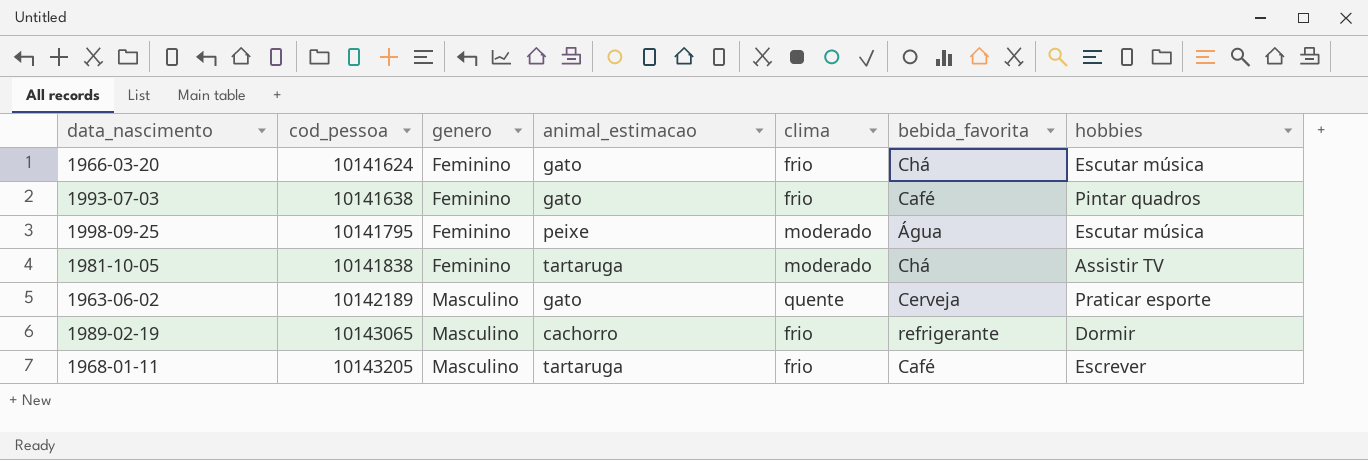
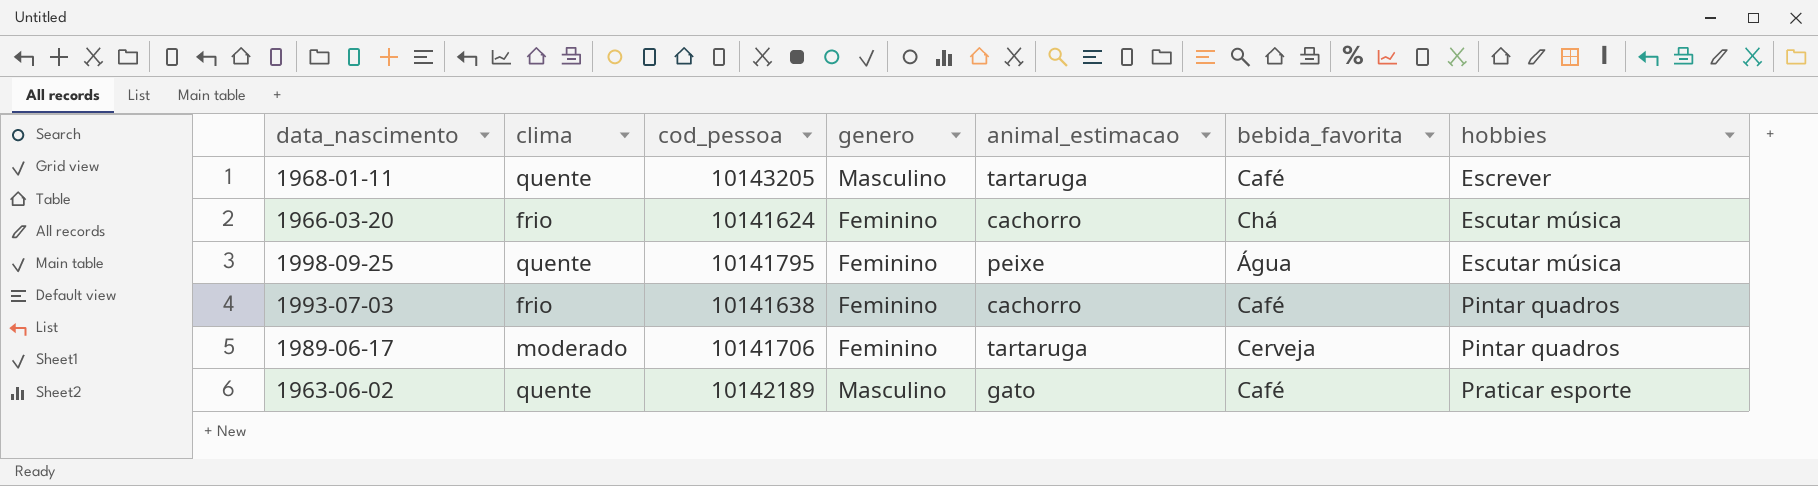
row order: cod_pessoa ascending -> hobbies ascending
column clima | position: 5 -> 2
row 1981-10-05: 10141838 | Feminino | tartaruga | moderado | Chá | Assistir TV -> none
row 1989-02-19: 10143065 | Masculino | cachorro | frio | refrigerante | Dormir -> none
1968-01-11 | clima: frio -> quente
1966-03-20 | animal_estimacao: gato -> cachorro
1998-09-25 | clima: moderado -> quente
1993-07-03 | animal_estimacao: gato -> cachorro
row 1989-06-17: none -> moderado | 10141706 | Feminino | tartaruga | Cerveja | Pintar quadros
1963-06-02 | bebida_favorita: Cerveja -> Café

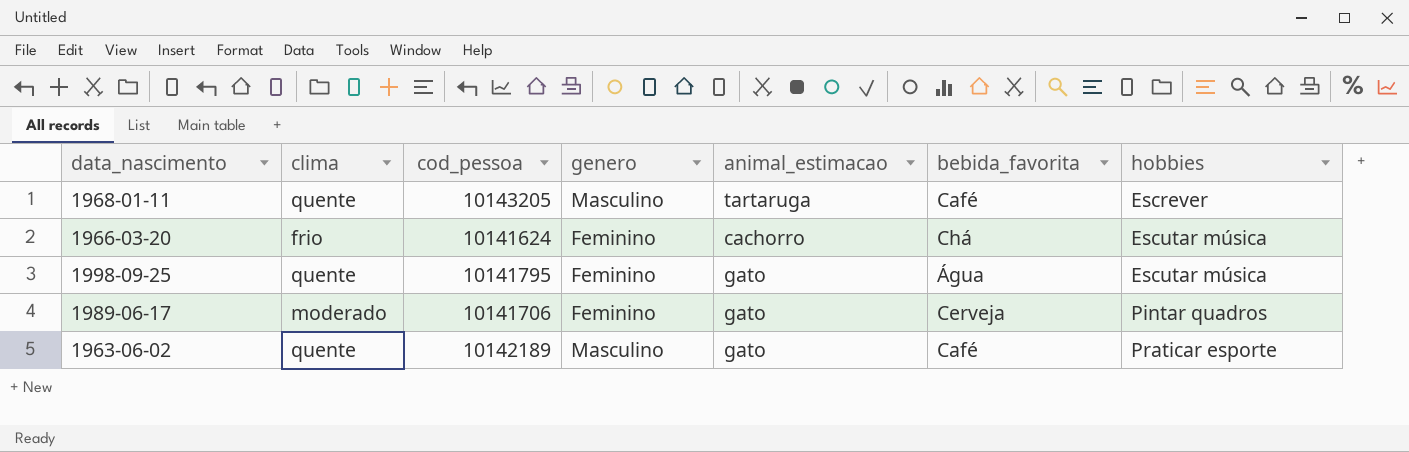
row 1993-07-03: frio | 10141638 | Feminino | cachorro | Café | Pintar quadros -> none
1998-09-25 | animal_estimacao: peixe -> gato
1989-06-17 | animal_estimacao: tartaruga -> gato

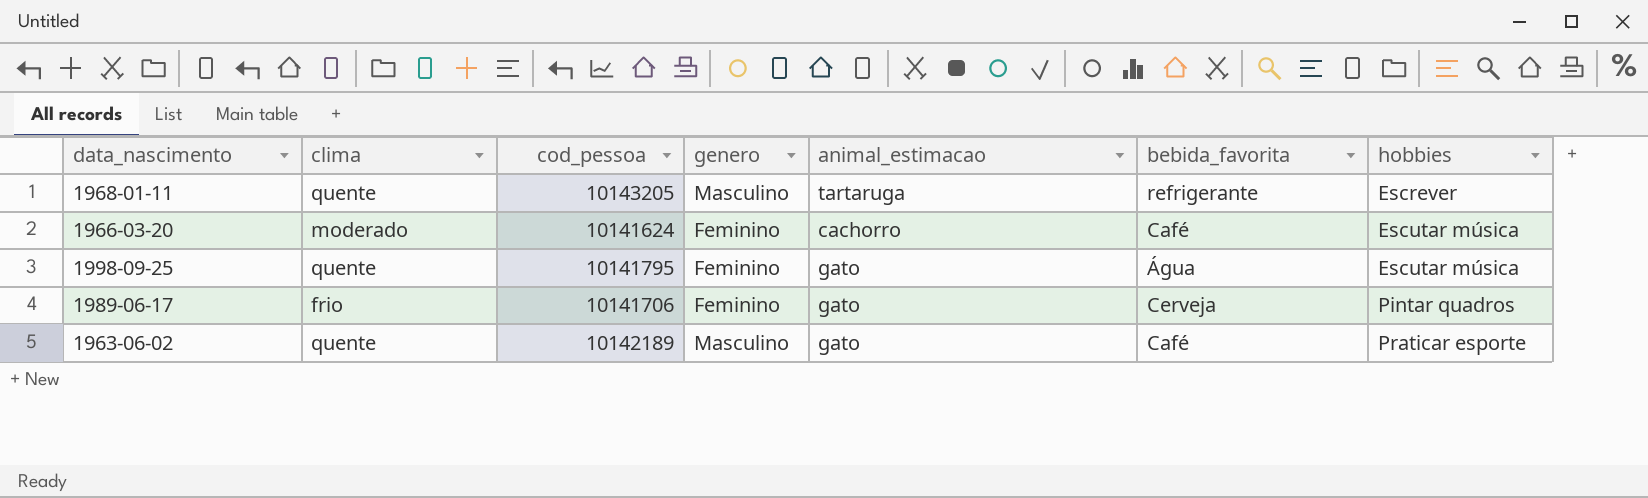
1968-01-11 | bebida_favorita: Café -> refrigerante
1966-03-20 | clima: frio -> moderado
1966-03-20 | bebida_favorita: Chá -> Café
1989-06-17 | clima: moderado -> frio

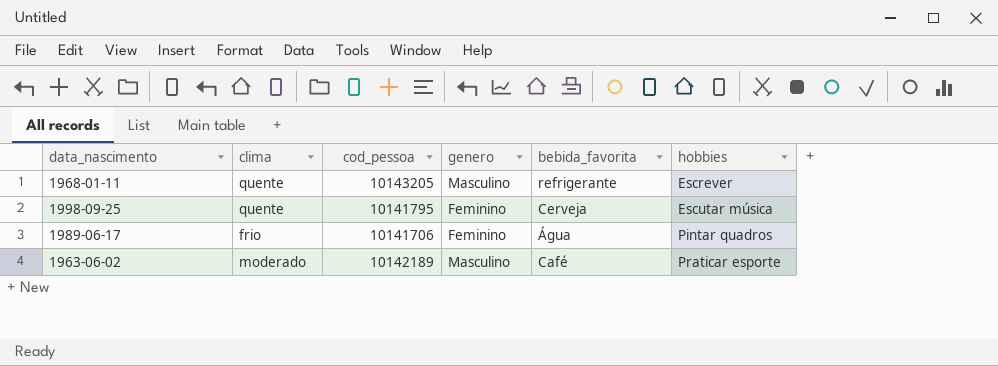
column animal_estimacao | position: 5 -> none
row 1966-03-20: moderado | 10141624 | Feminino | cachorro | Café | Escutar música -> none
1998-09-25 | bebida_favorita: Água -> Cerveja
1989-06-17 | bebida_favorita: Cerveja -> Água
1963-06-02 | clima: quente -> moderado

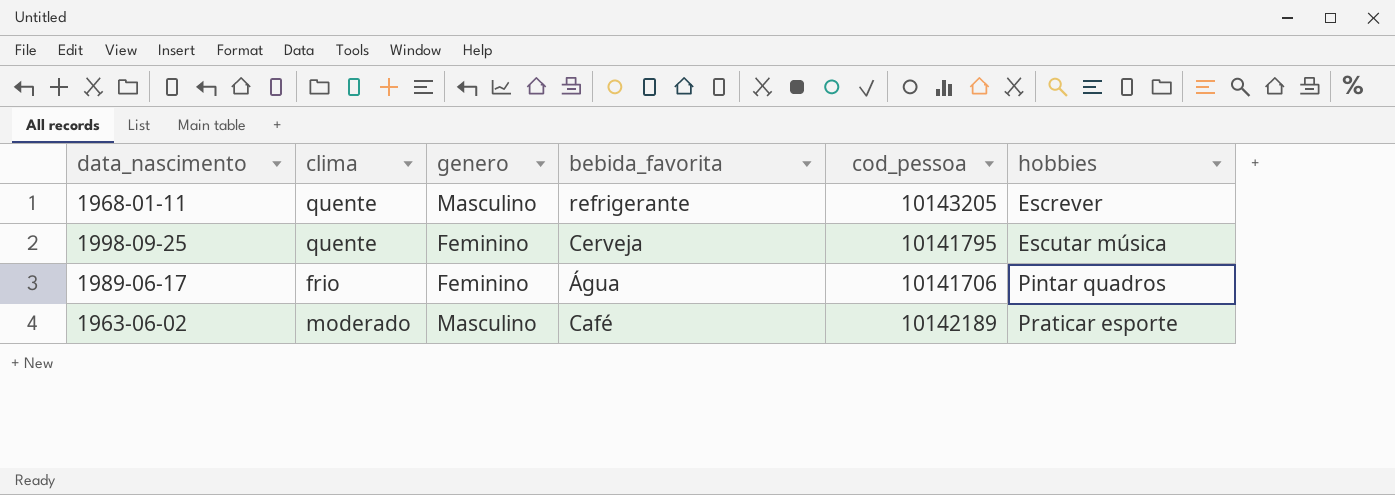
column cod_pessoa | position: 3 -> 5

